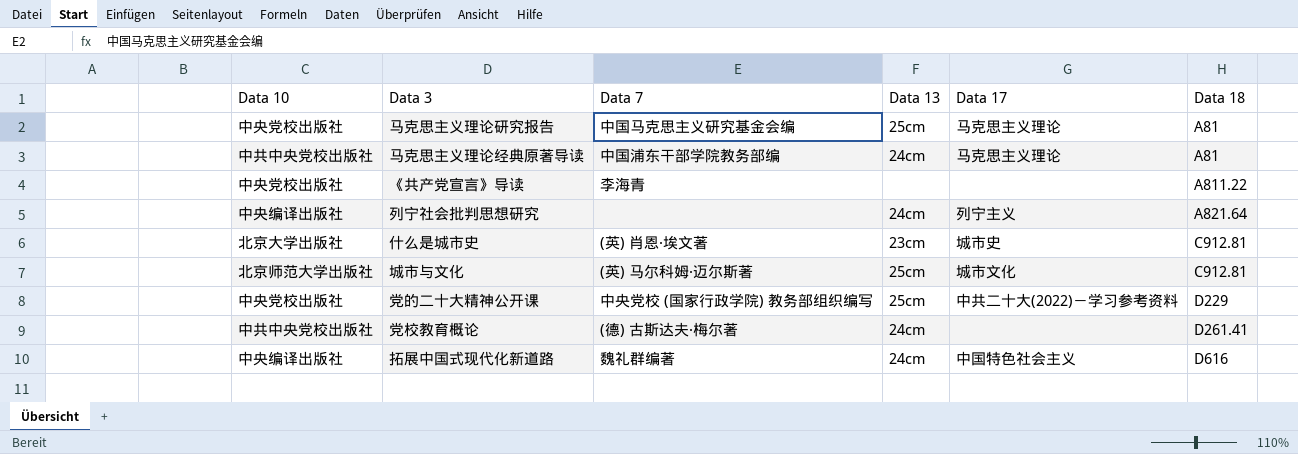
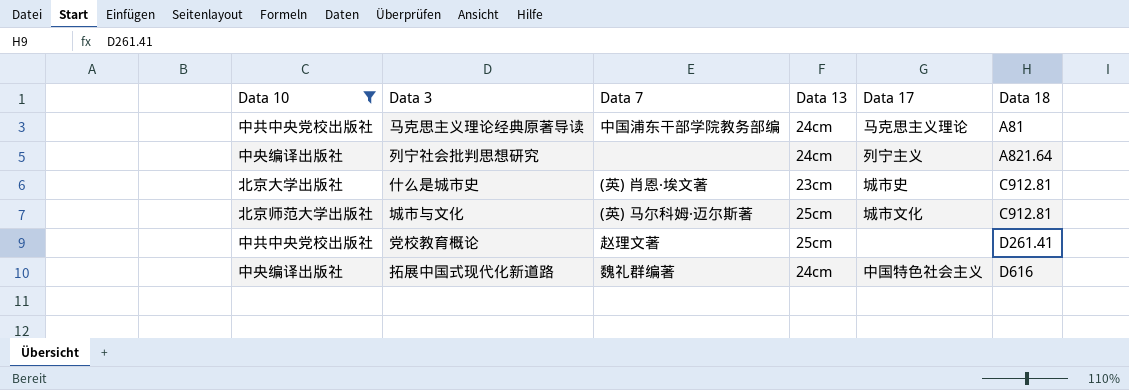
filter: none -> Data 10 != 中央党校出版社
党校教育概论 | Data 7: (德) 古斯达夫·梅尔著 -> 赵理文著
党校教育概论 | Data 13: 24cm -> 25cm

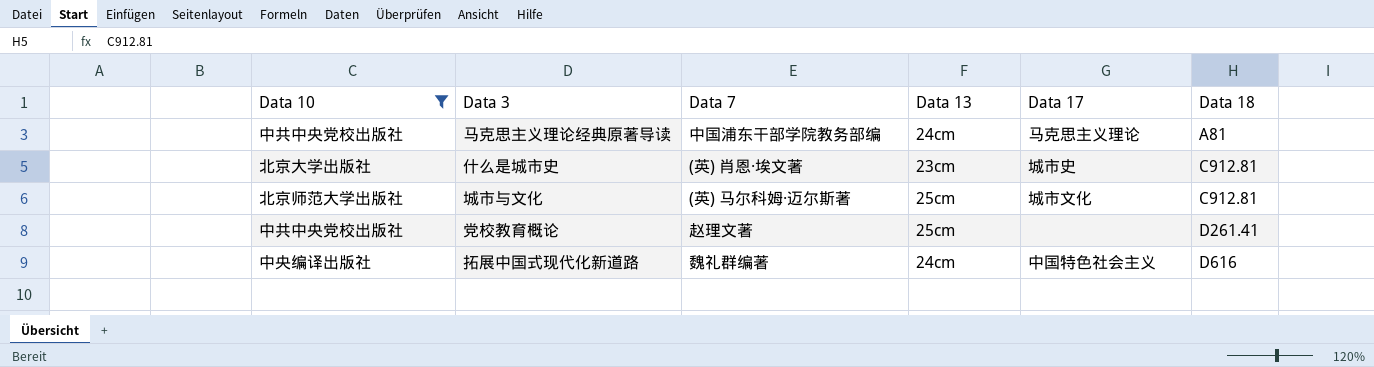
row 列宁社会批判思想研究: 中央编译出版社 | none | 24cm | 列宁主义 | A821.64 -> none

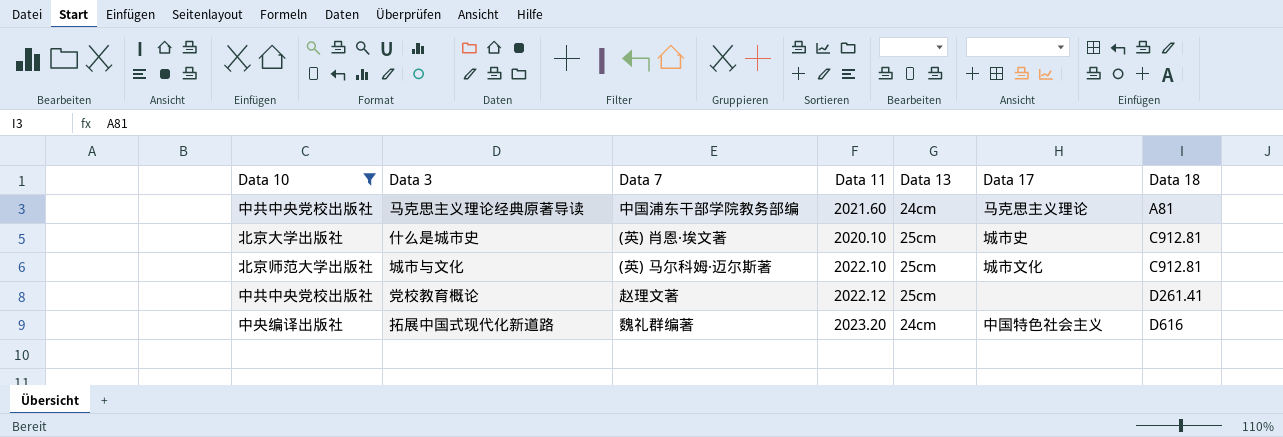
column Data 11 | position: none -> 4
什么是城市史 | Data 13: 23cm -> 25cm

